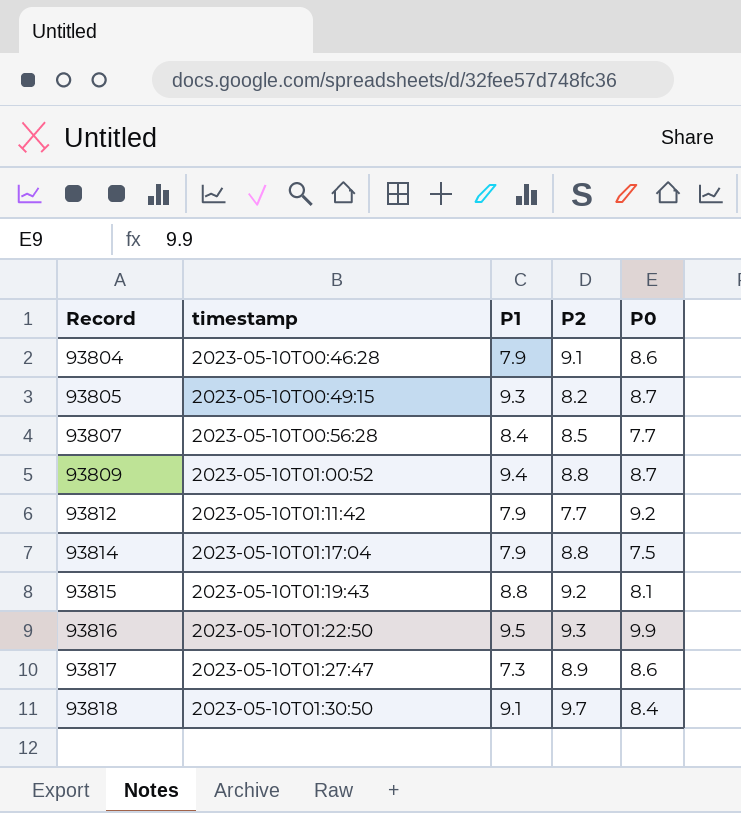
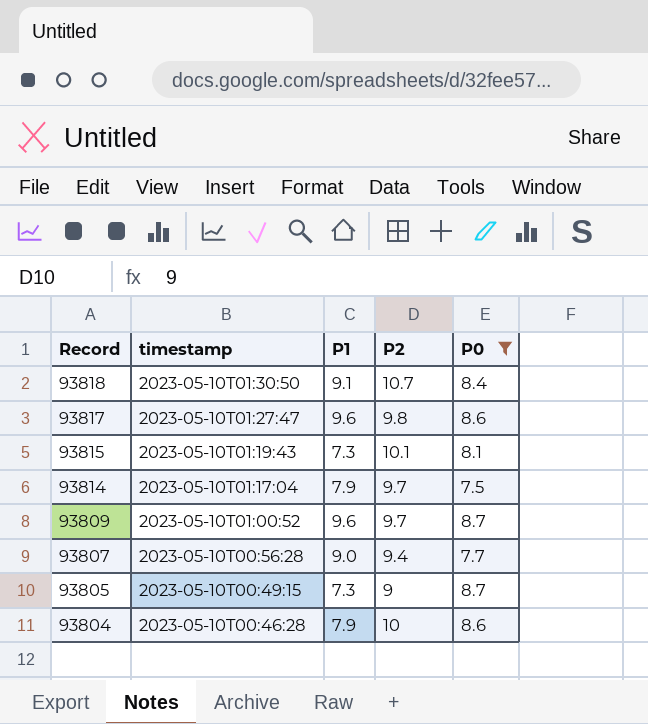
filter: none -> P0 <= 8.7
row order: Record ascending -> Record descending
93818 | P2: 9.7 -> 10.7
93817 | P1: 7.3 -> 9.6
93817 | P2: 8.9 -> 9.8
93815 | P1: 8.8 -> 7.3
93815 | P2: 9.2 -> 10.1
93814 | P2: 8.8 -> 9.7
93809 | P1: 9.4 -> 9.6
93809 | P2: 8.8 -> 9.7
93807 | P1: 8.4 -> 9.0
93807 | P2: 8.5 -> 9.4
93805 | P1: 9.3 -> 7.3
93805 | P2: 8.2 -> 9
93804 | P2: 9.1 -> 10

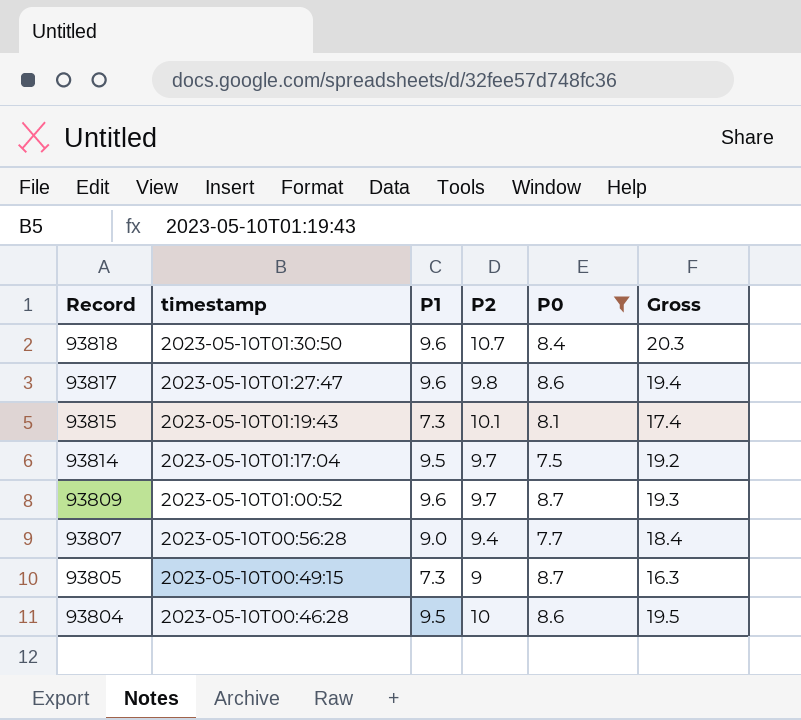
column Gross | formula: none -> [P1] + [P2]
93818 | P1: 9.1 -> 9.6
93814 | P1: 7.9 -> 9.5
93804 | P1: 7.9 -> 9.5

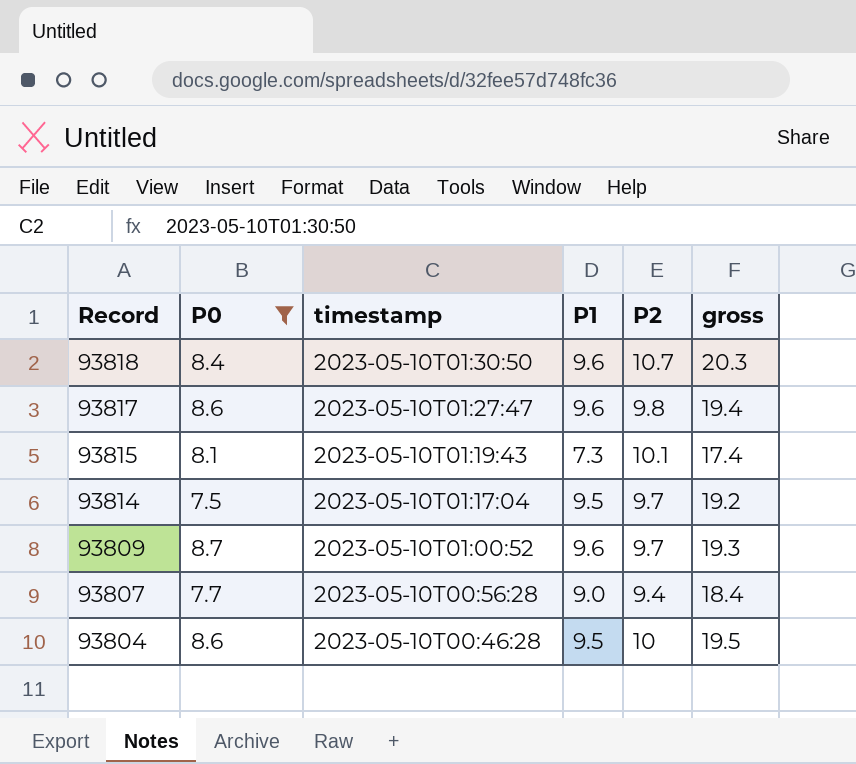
column P0 | position: 5 -> 2
column name: Gross -> gross
row 93805: 2023-05-10T00:49:15 | 7.3 | 9 | 8.7 | 16.3 -> none

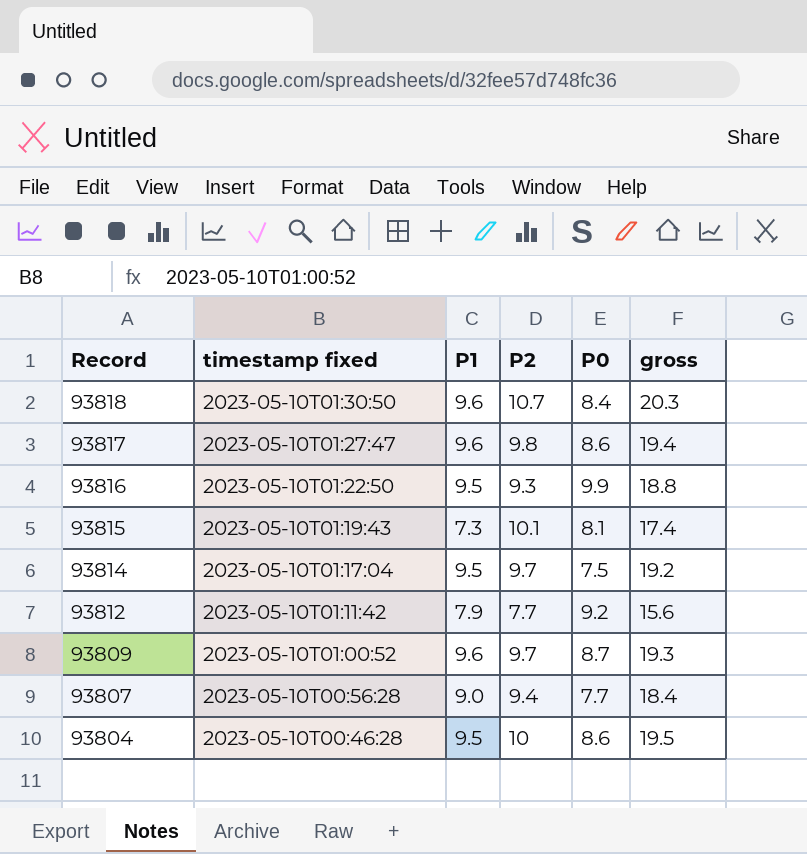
filter: P0 <= 8.7 -> none
column name: timestamp -> timestamp fixed
column P0 | position: 2 -> 5

